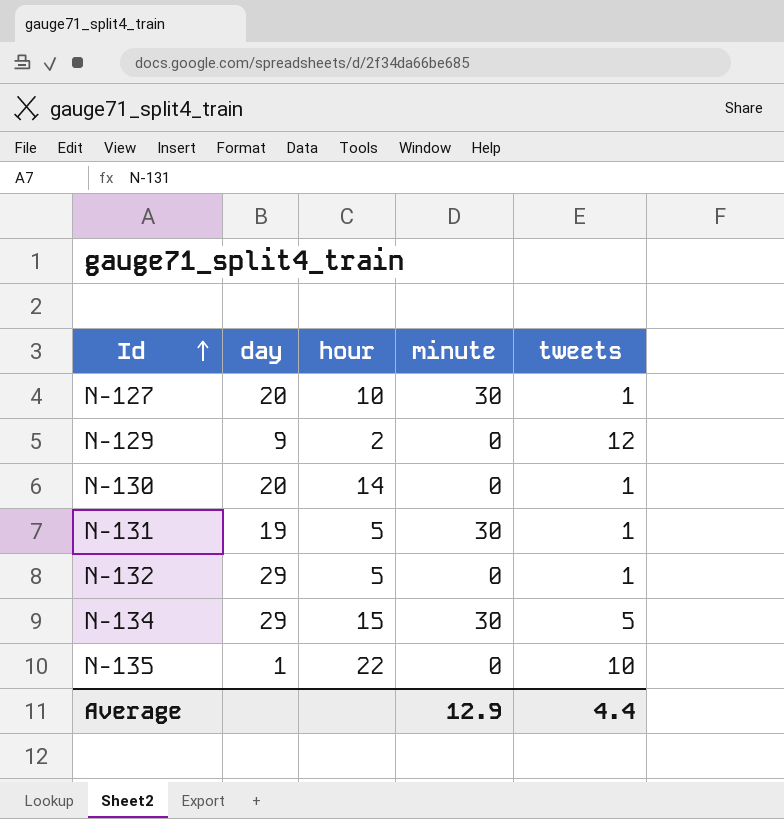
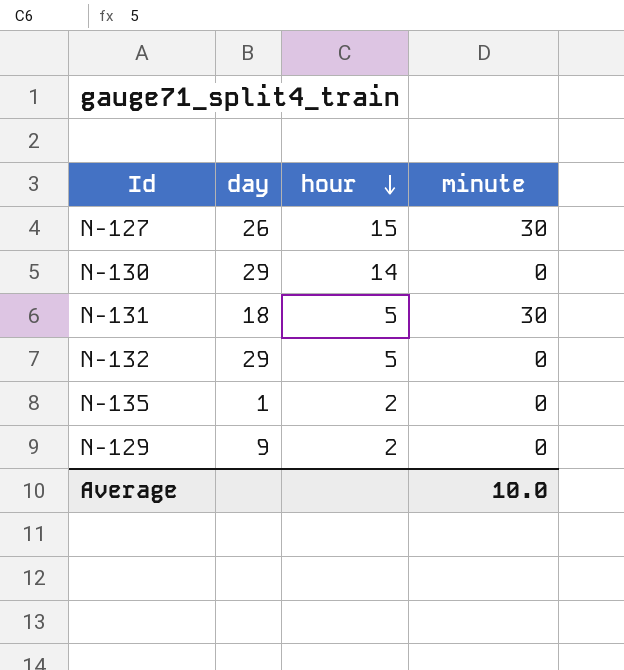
row order: Id ascending -> hour descending
column tweets | position: 5 -> none
row N-134: 29 | 15 | 30 | 5 -> none
N-127 | day: 20 -> 26
N-127 | hour: 10 -> 15
N-130 | day: 20 -> 29
N-131 | day: 19 -> 18
N-135 | hour: 22 -> 2
Average | minute: 12.9 -> 10.0

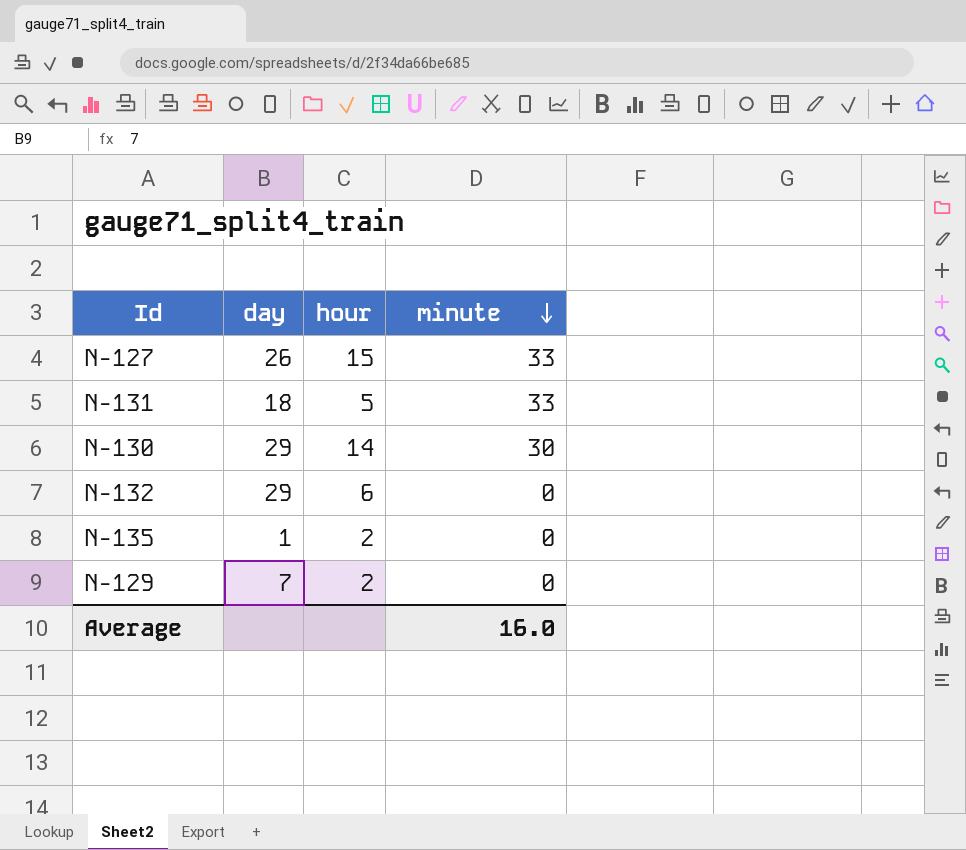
row order: hour descending -> minute descending
N-127 | minute: 30 -> 33
N-131 | minute: 30 -> 33
N-130 | minute: 0 -> 30
N-132 | hour: 5 -> 6
N-129 | day: 9 -> 7
Average | minute: 10.0 -> 16.0

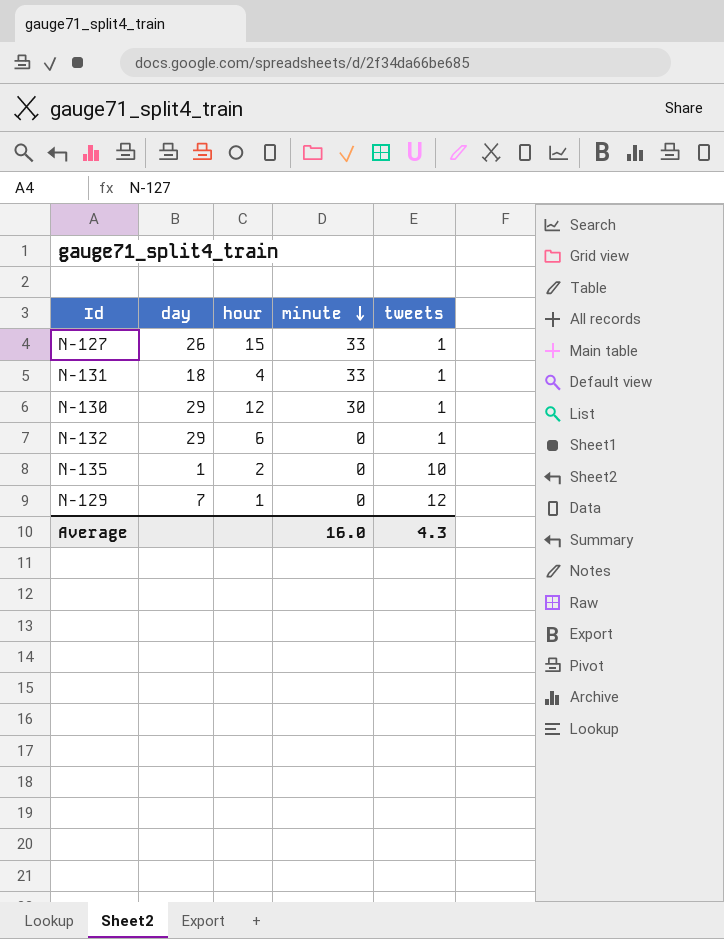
column tweets | position: none -> 5
N-131 | hour: 5 -> 4
N-130 | hour: 14 -> 12
N-129 | hour: 2 -> 1

